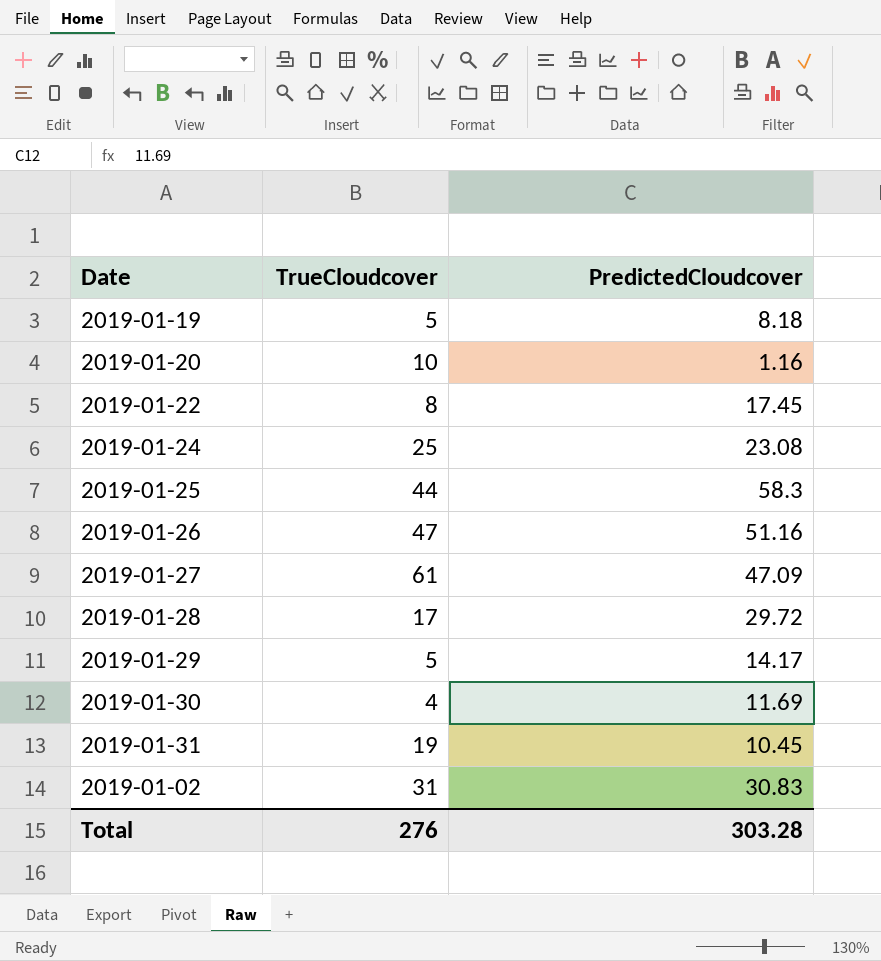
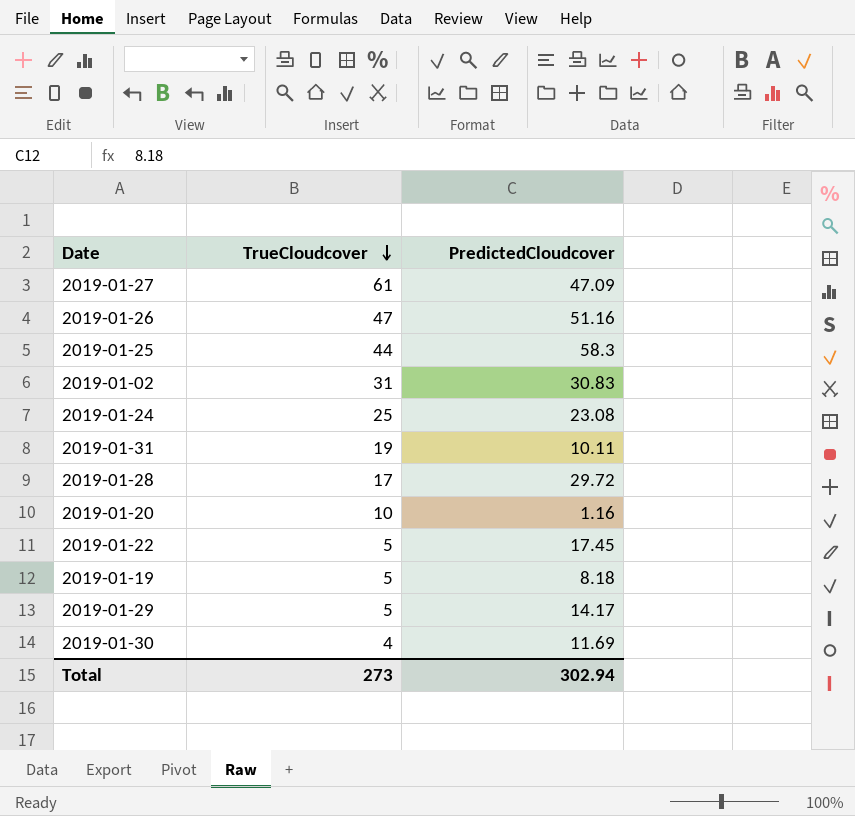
row order: none -> TrueCloudcover descending
2019-01-31 | PredictedCloudcover: 10.45 -> 10.11
2019-01-22 | TrueCloudcover: 8 -> 5
Total | TrueCloudcover: 276 -> 273
Total | PredictedCloudcover: 303.28 -> 302.94

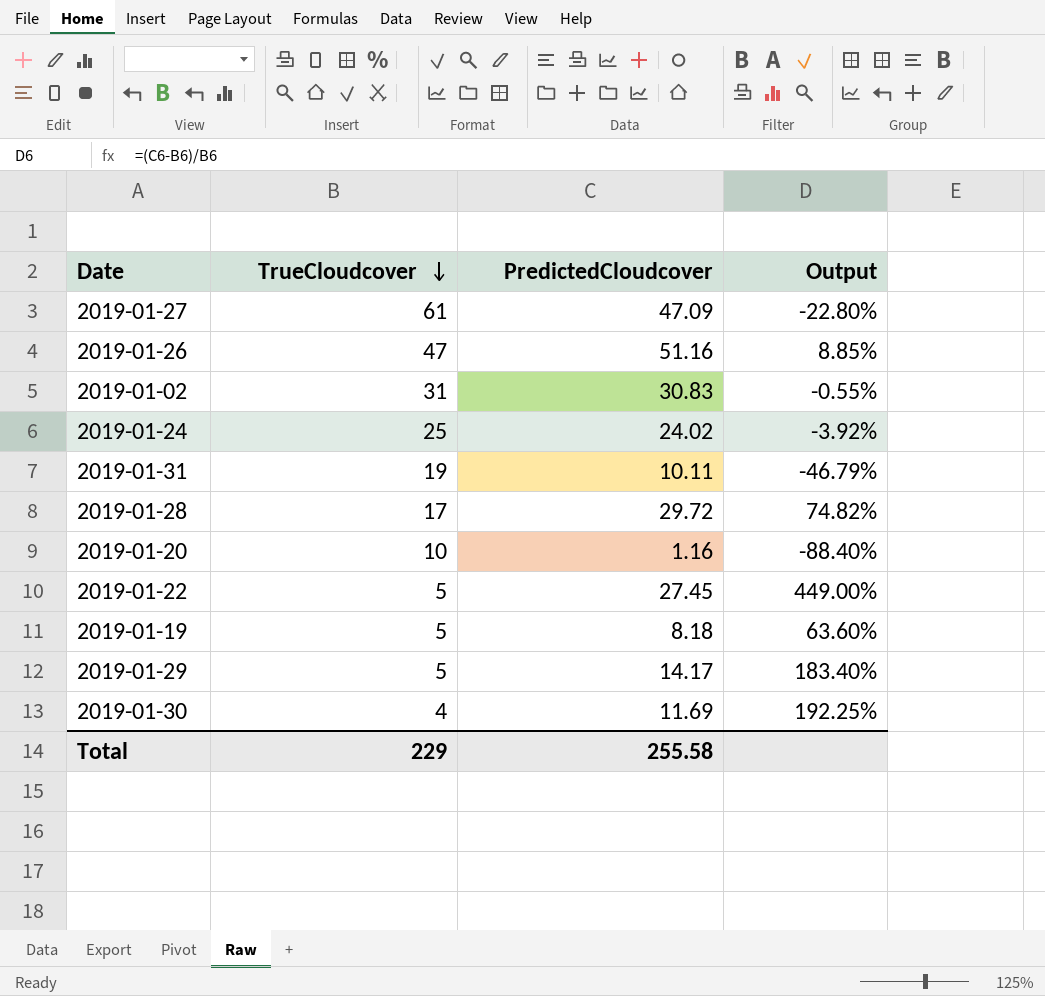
column Output | formula: none -> ([PredictedCloudcover] - [TrueCloudcover]) / [TrueCloudcover]
row 2019-01-25: 44 | 58.3 -> none
2019-01-24 | PredictedCloudcover: 23.08 -> 24.02
2019-01-22 | PredictedCloudcover: 17.45 -> 27.45
Total | TrueCloudcover: 273 -> 229
Total | PredictedCloudcover: 302.94 -> 255.58

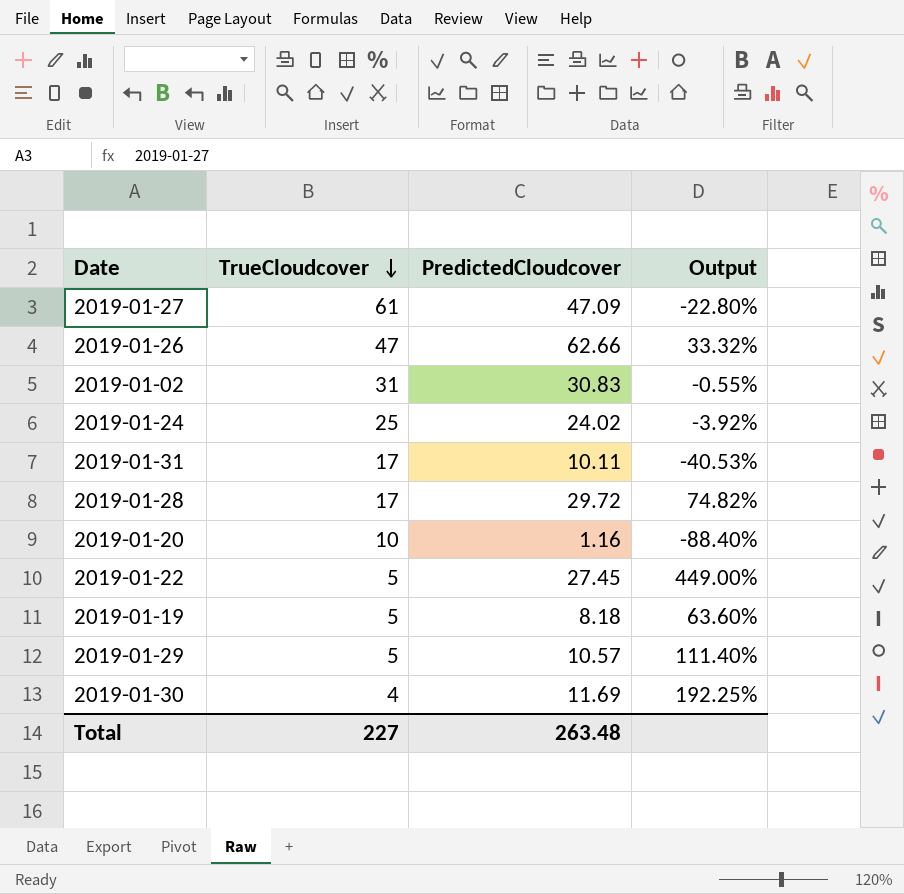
2019-01-26 | PredictedCloudcover: 51.16 -> 62.66
2019-01-26 | Output: 8.85% -> 33.32%
2019-01-31 | TrueCloudcover: 19 -> 17
2019-01-31 | Output: -46.79% -> -40.53%
2019-01-29 | PredictedCloudcover: 14.17 -> 10.57
2019-01-29 | Output: 183.40% -> 111.40%
Total | TrueCloudcover: 229 -> 227
Total | PredictedCloudcover: 255.58 -> 263.48

